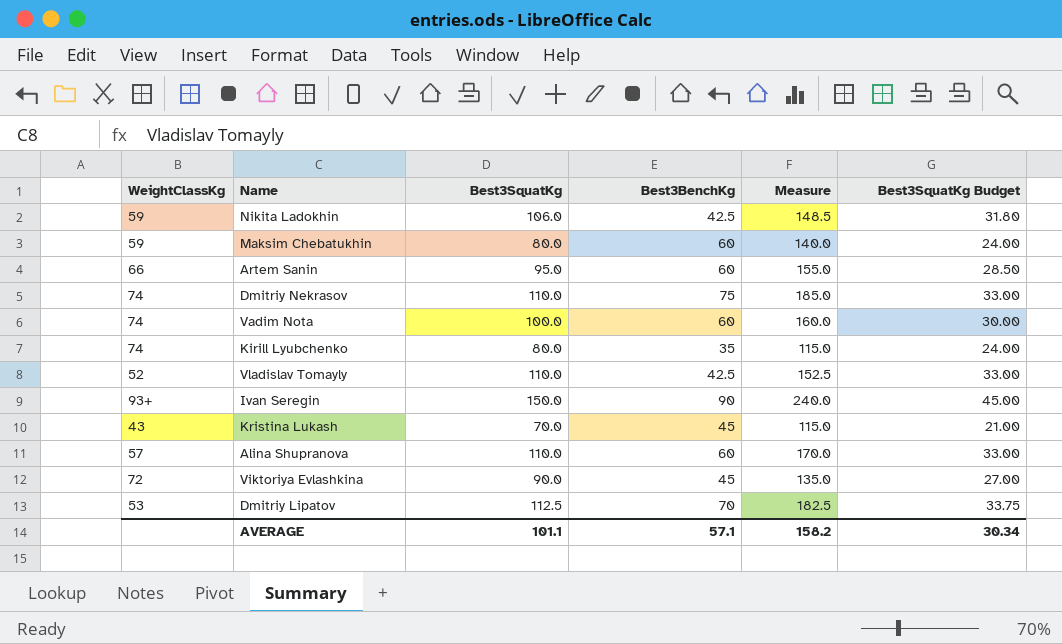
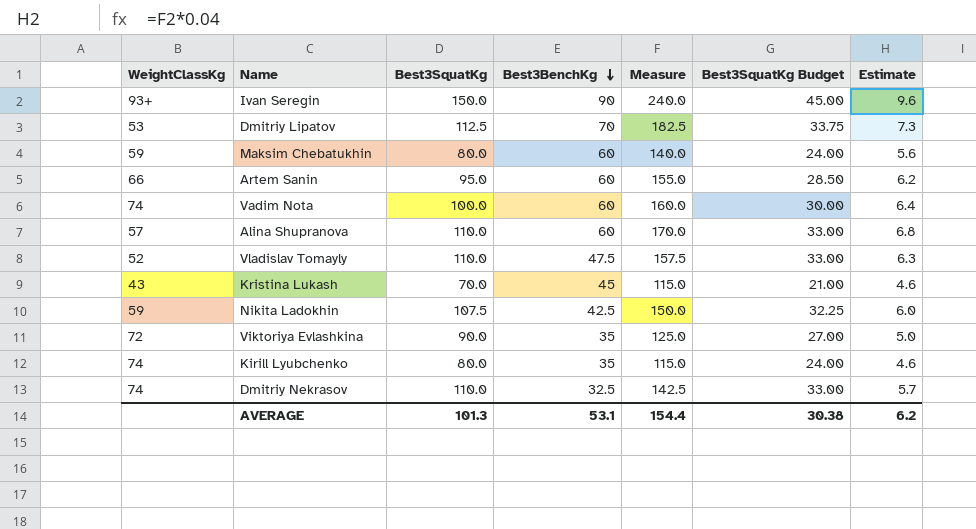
row order: none -> Best3BenchKg descending
column Estimate | formula: none -> [Measure] * 0.04
Vladislav Tomayly | Best3BenchKg: 42.5 -> 47.5
Vladislav Tomayly | Measure: 152.5 -> 157.5
Nikita Ladokhin | Best3SquatKg: 106.0 -> 107.5
Nikita Ladokhin | Measure: 148.5 -> 150.0
Nikita Ladokhin | Best3SquatKg Budget: 31.80 -> 32.25
Viktoriya Evlashkina | Best3BenchKg: 45 -> 35
Viktoriya Evlashkina | Measure: 135.0 -> 125.0
Dmitriy Nekrasov | Best3BenchKg: 75 -> 32.5
Dmitriy Nekrasov | Measure: 185.0 -> 142.5
AVERAGE | Best3SquatKg: 101.1 -> 101.3
AVERAGE | Best3BenchKg: 57.1 -> 53.1
AVERAGE | Measure: 158.2 -> 154.4
AVERAGE | Best3SquatKg Budget: 30.34 -> 30.38

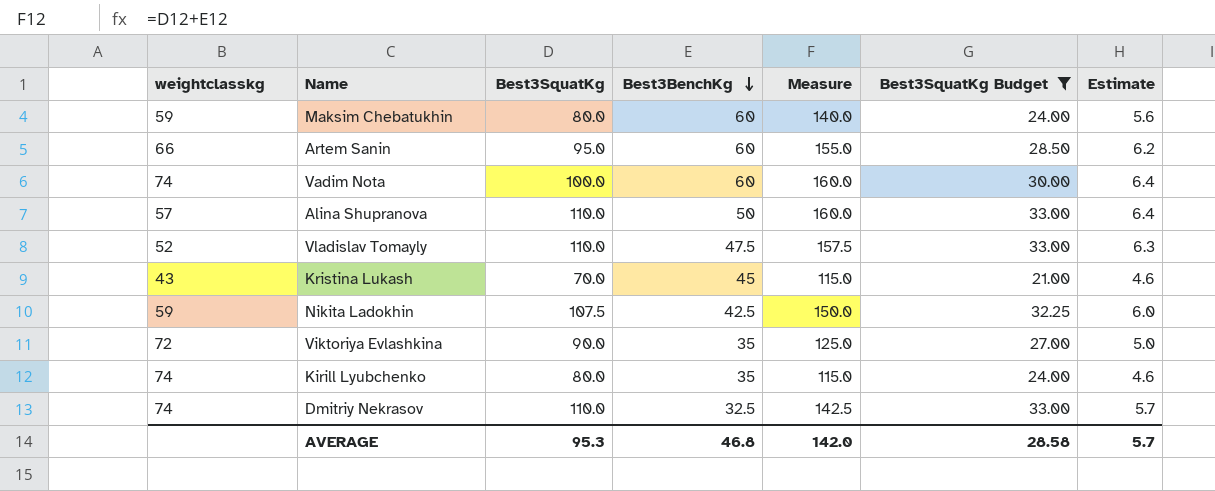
filter: none -> Best3SquatKg Budget <= 33.00
column name: WeightClassKg -> weightclasskg
Alina Shupranova | Best3BenchKg: 60 -> 50
Alina Shupranova | Measure: 170.0 -> 160.0
Alina Shupranova | Estimate: 6.8 -> 6.4
AVERAGE | Best3SquatKg: 101.3 -> 95.3
AVERAGE | Best3BenchKg: 53.1 -> 46.8
AVERAGE | Measure: 154.4 -> 142.0
AVERAGE | Best3SquatKg Budget: 30.38 -> 28.58
AVERAGE | Estimate: 6.2 -> 5.7

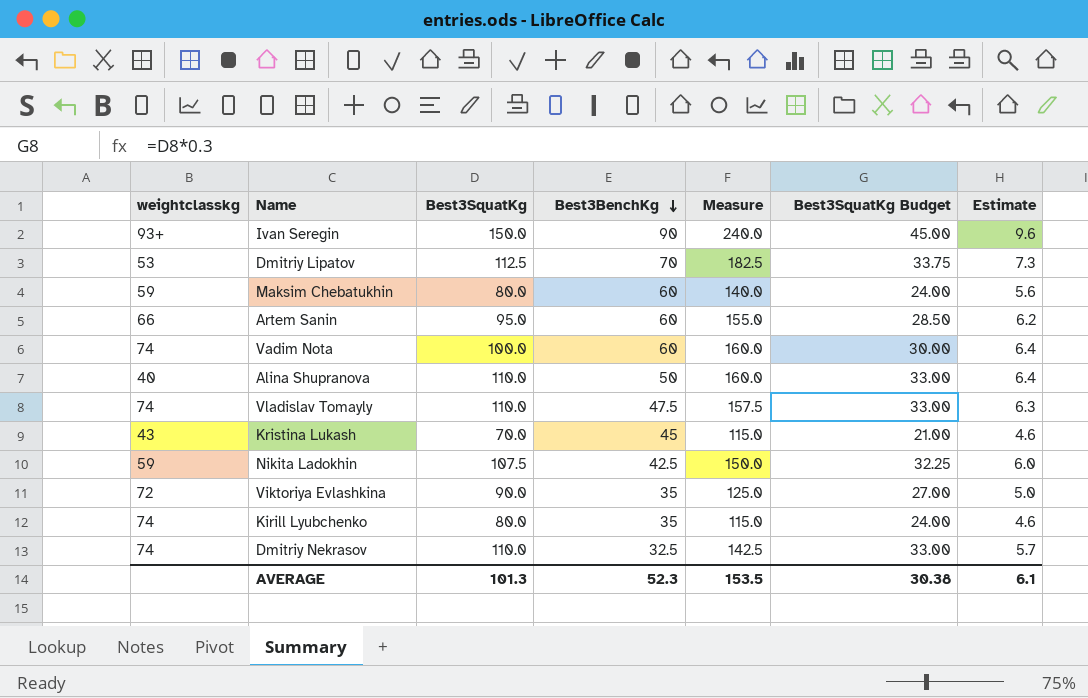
filter: Best3SquatKg Budget <= 33.00 -> none
Alina Shupranova | weightclasskg: 57 -> 40
Vladislav Tomayly | weightclasskg: 52 -> 74
AVERAGE | Best3SquatKg: 95.3 -> 101.3
AVERAGE | Best3BenchKg: 46.8 -> 52.3
AVERAGE | Measure: 142.0 -> 153.5
AVERAGE | Best3SquatKg Budget: 28.58 -> 30.38
AVERAGE | Estimate: 5.7 -> 6.1

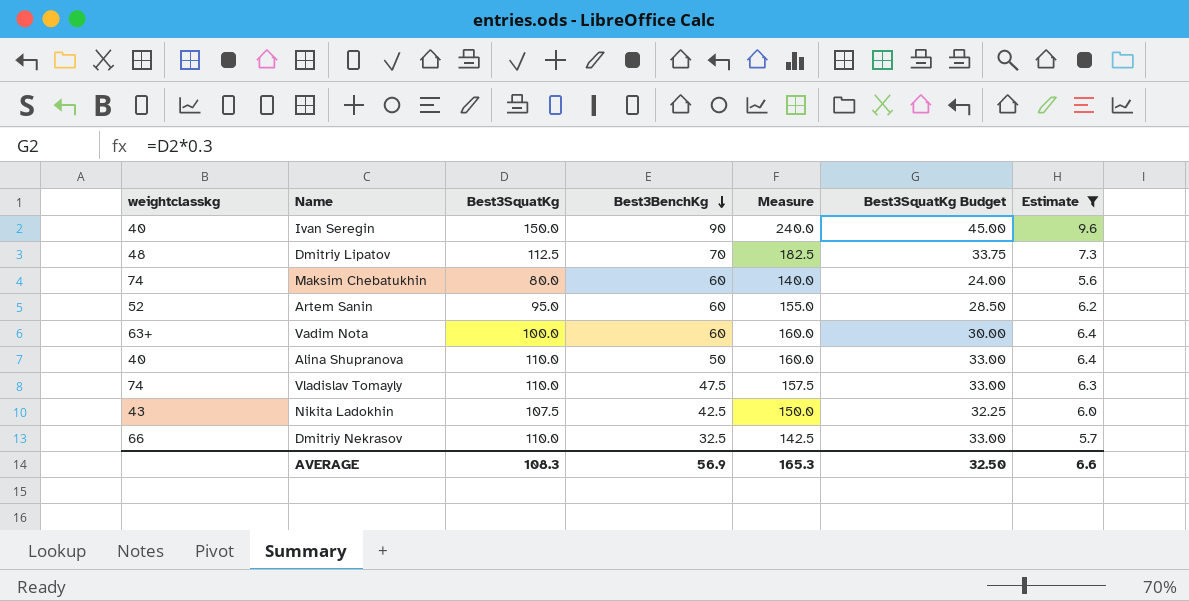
filter: none -> Estimate >= 5.6
Ivan Seregin | weightclasskg: 93+ -> 40
Dmitriy Lipatov | weightclasskg: 53 -> 48
Maksim Chebatukhin | weightclasskg: 59 -> 74
Artem Sanin | weightclasskg: 66 -> 52
Vadim Nota | weightclasskg: 74 -> 63+
Nikita Ladokhin | weightclasskg: 59 -> 43
Dmitriy Nekrasov | weightclasskg: 74 -> 66
AVERAGE | Best3SquatKg: 101.3 -> 108.3
AVERAGE | Best3BenchKg: 52.3 -> 56.9
AVERAGE | Measure: 153.5 -> 165.3
AVERAGE | Best3SquatKg Budget: 30.38 -> 32.50
AVERAGE | Estimate: 6.1 -> 6.6

